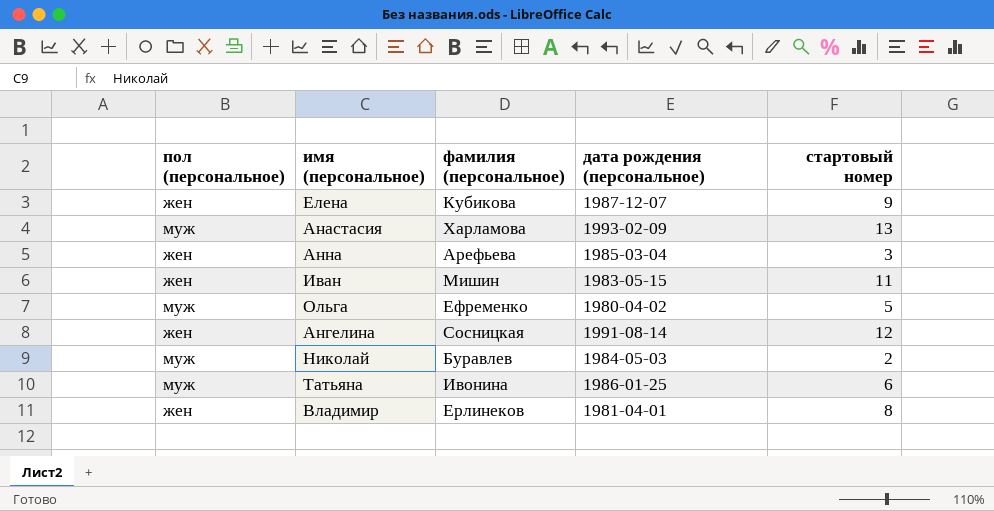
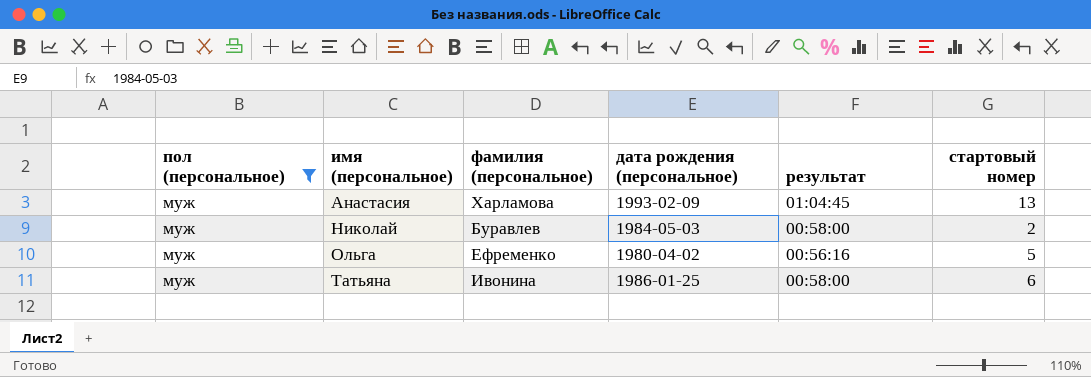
filter: none -> пол (персональное) = муж
row order: none -> имя (персональное) ascending
column результат | position: none -> 5

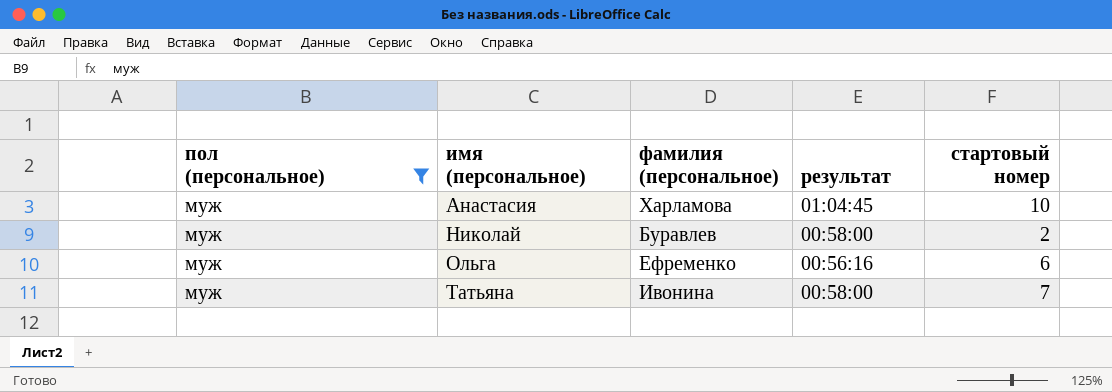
column дата рождения (персональное) | position: 4 -> none
Анастасия | стартовый номер: 13 -> 10
Ольга | стартовый номер: 5 -> 6
Татьяна | стартовый номер: 6 -> 7

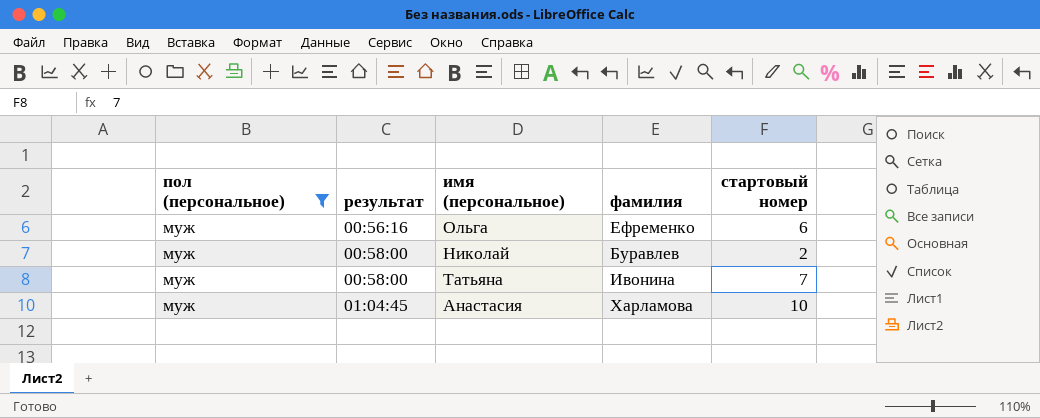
row order: имя (персональное) ascending -> результат ascending
column результат | position: 4 -> 2
column name: фамилия (персональное) -> фамилия

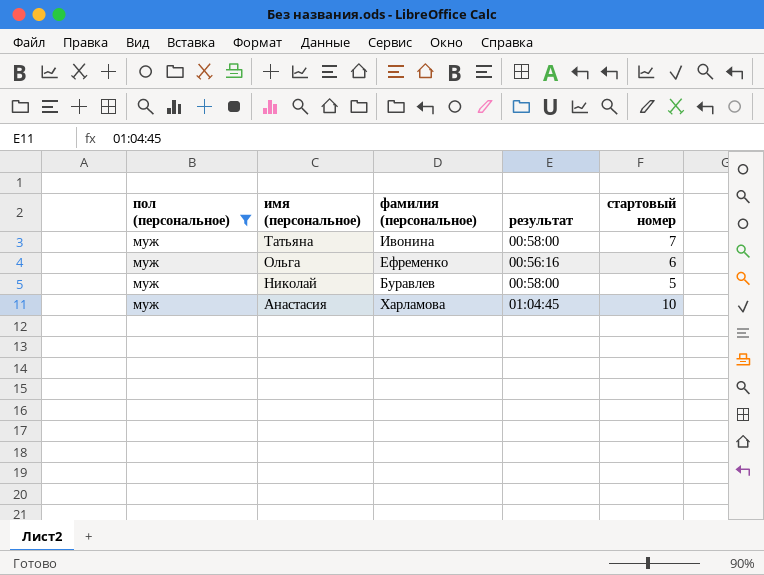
row order: результат ascending -> имя (персональное) descending
column name: фамилия -> фамилия (персональное)
column результат | position: 2 -> 4
Николай | стартовый номер: 2 -> 5

